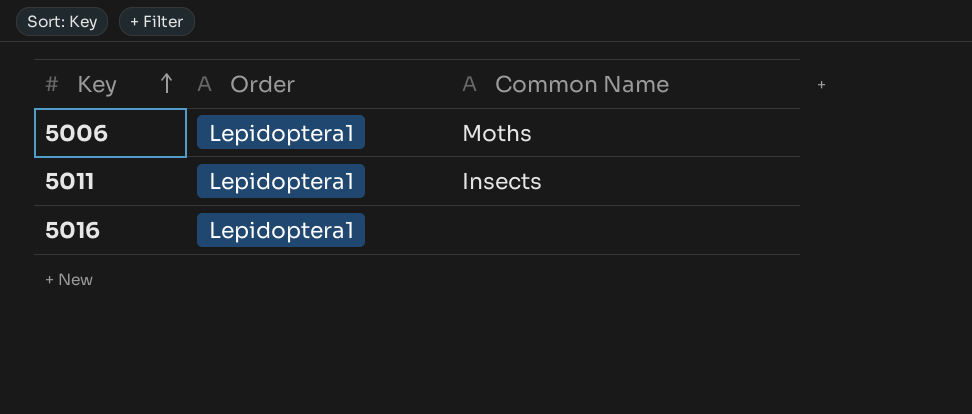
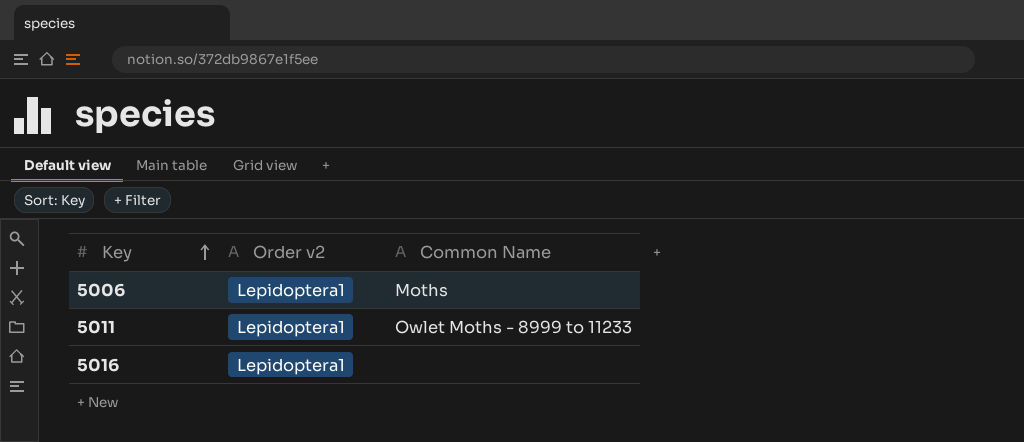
column name: Order -> Order v2
5011 | Common Name: Insects -> Owlet Moths - 8999 to 11233

